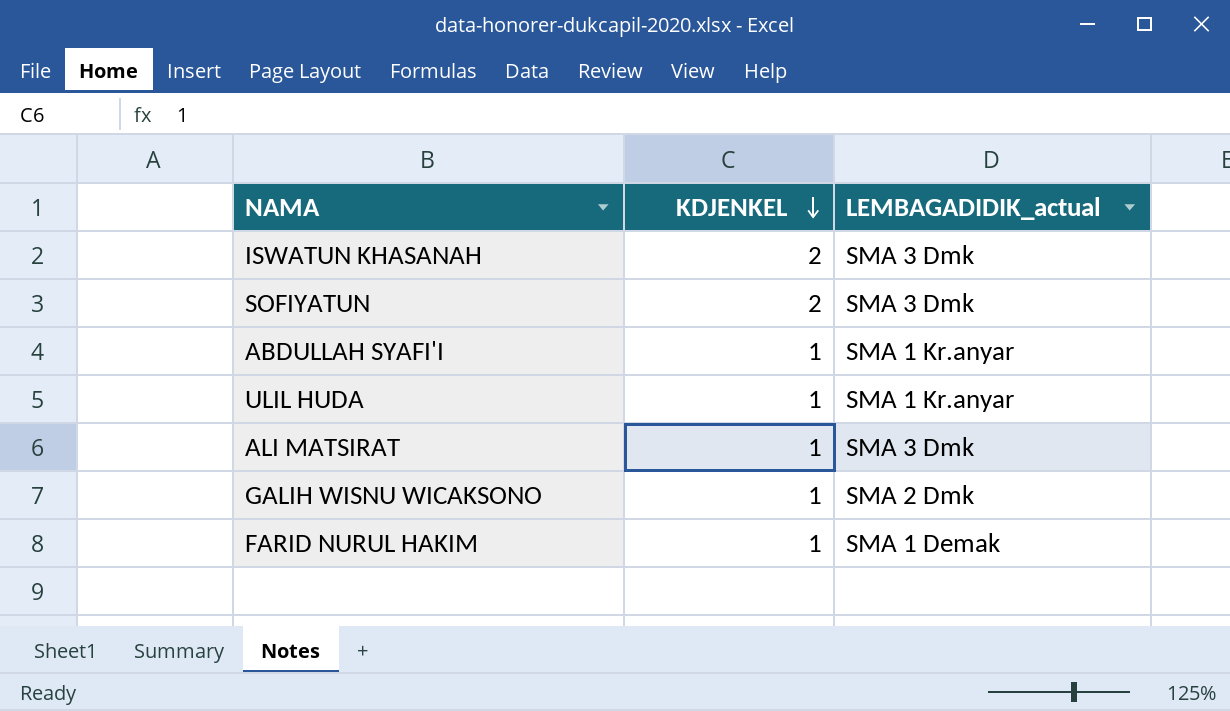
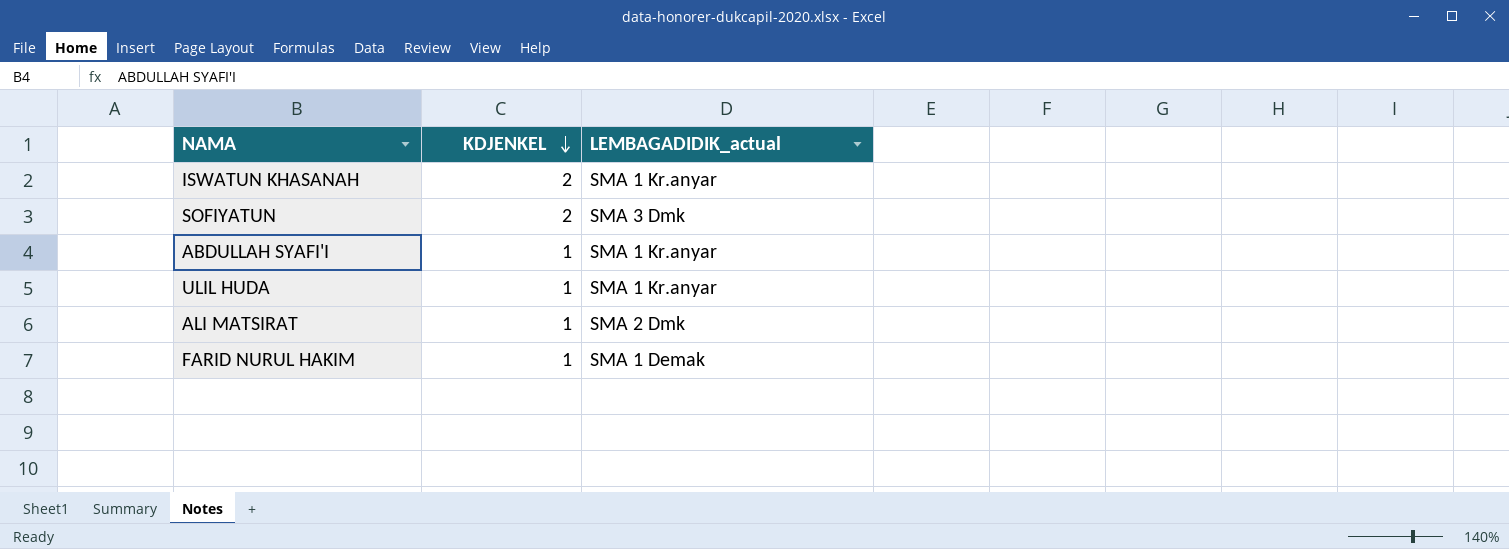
row GALIH WISNU WICAKSONO: 1 | SMA 2 Dmk -> none
ISWATUN KHASANAH | LEMBAGADIDIK_actual: SMA 3 Dmk -> SMA 1 Kr.anyar
ALI MATSIRAT | LEMBAGADIDIK_actual: SMA 3 Dmk -> SMA 2 Dmk

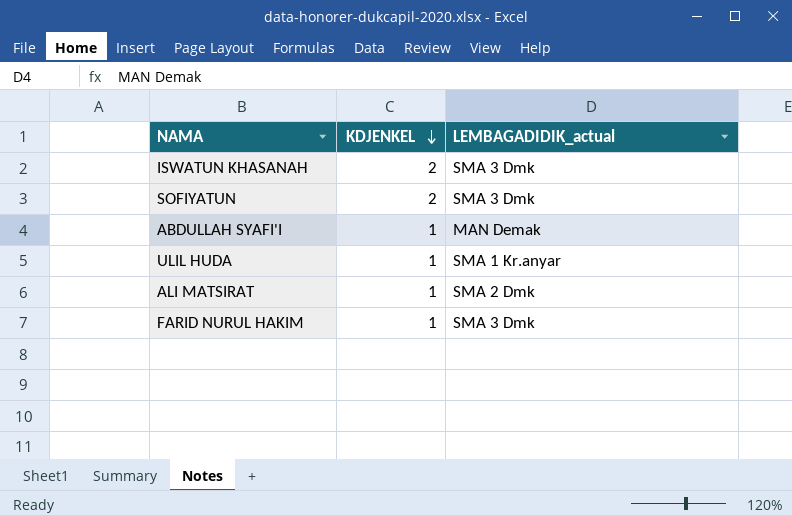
ISWATUN KHASANAH | LEMBAGADIDIK_actual: SMA 1 Kr.anyar -> SMA 3 Dmk
ABDULLAH SYAFI'I | LEMBAGADIDIK_actual: SMA 1 Kr.anyar -> MAN Demak
FARID NURUL HAKIM | LEMBAGADIDIK_actual: SMA 1 Demak -> SMA 3 Dmk

